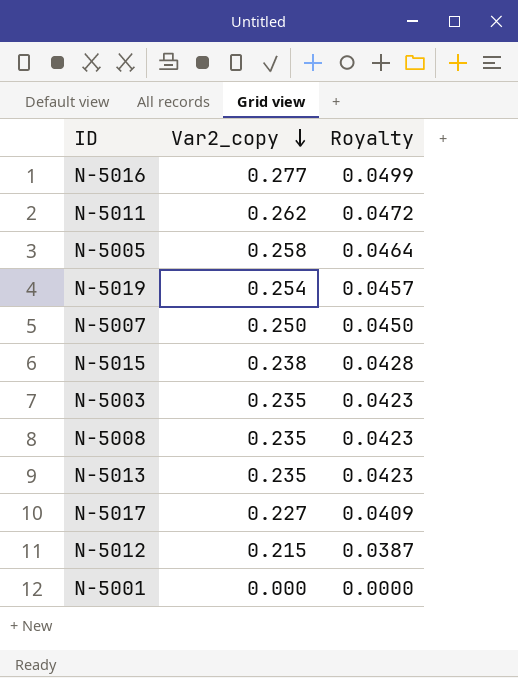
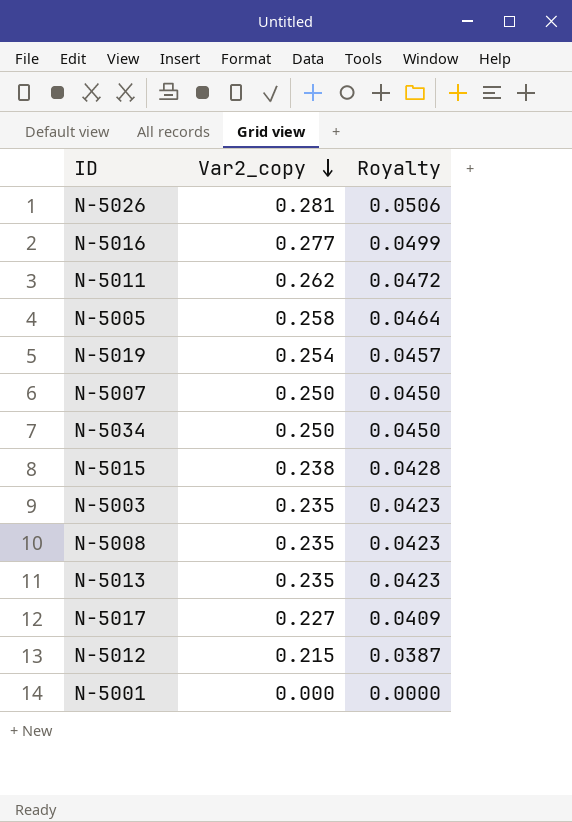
row N-5026: none -> 0.281 | 0.0506
row N-5034: none -> 0.250 | 0.0450

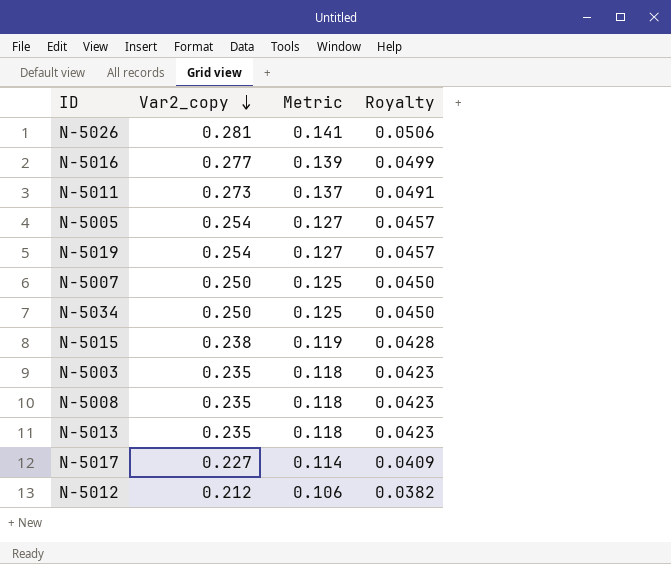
column Metric | formula: none -> [Var2_copy] * 0.5
row N-5001: 0.000 | 0.0000 -> none
N-5011 | Var2_copy: 0.262 -> 0.273
N-5011 | Royalty: 0.0472 -> 0.0491
N-5005 | Var2_copy: 0.258 -> 0.254
N-5005 | Royalty: 0.0464 -> 0.0457
N-5012 | Var2_copy: 0.215 -> 0.212
N-5012 | Royalty: 0.0387 -> 0.0382

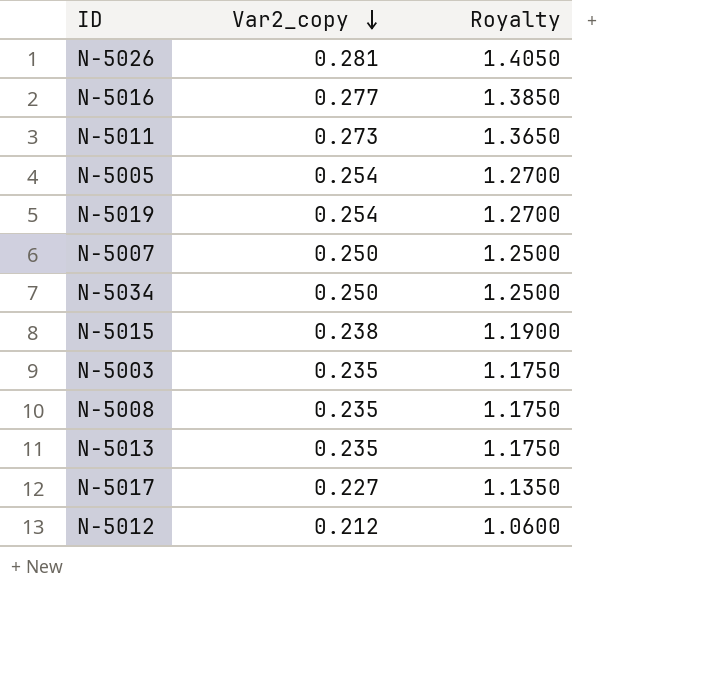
column Metric | formula: [Var2_copy] * 0.5 -> none
column Royalty | formula: [Var2_copy] * 0.18 -> [Var2_copy] * 5

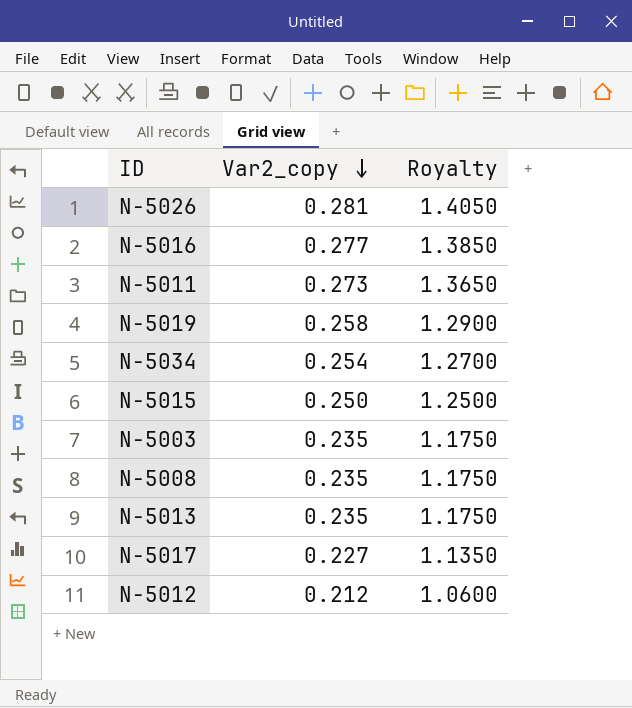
row N-5005: 0.254 | 1.2700 -> none
row N-5007: 0.250 | 1.2500 -> none
N-5019 | Var2_copy: 0.254 -> 0.258
N-5019 | Royalty: 1.2700 -> 1.2900
N-5034 | Var2_copy: 0.250 -> 0.254
N-5034 | Royalty: 1.2500 -> 1.2700
N-5015 | Var2_copy: 0.238 -> 0.250
N-5015 | Royalty: 1.1900 -> 1.2500

